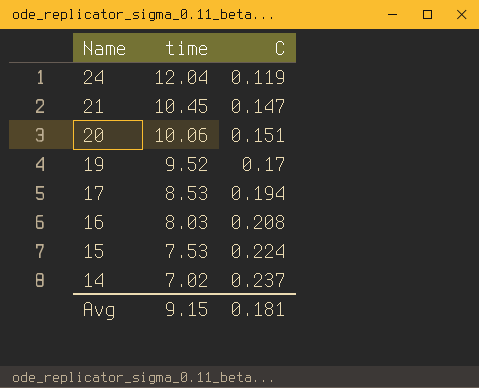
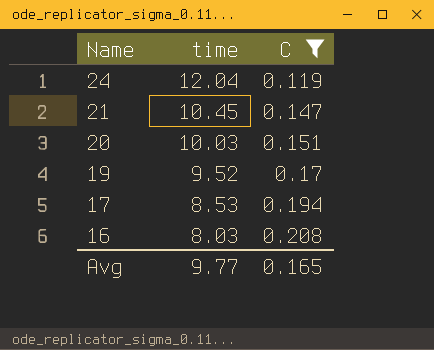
filter: none -> C <= 0.208
20 | time: 10.06 -> 10.03
Avg | time: 9.15 -> 9.77
Avg | C: 0.181 -> 0.165

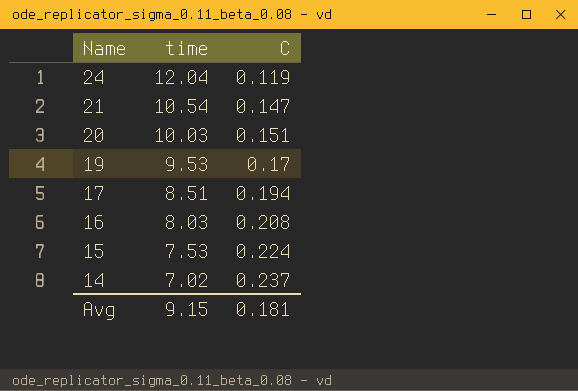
filter: C <= 0.208 -> none
21 | time: 10.45 -> 10.54
19 | time: 9.52 -> 9.53
17 | time: 8.53 -> 8.51
Avg | time: 9.77 -> 9.15
Avg | C: 0.165 -> 0.181

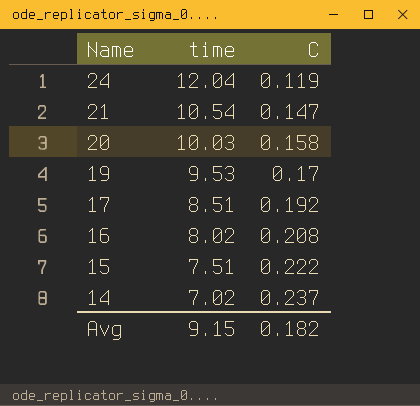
20 | C: 0.151 -> 0.158
17 | C: 0.194 -> 0.192
16 | time: 8.03 -> 8.02
15 | time: 7.53 -> 7.51
15 | C: 0.224 -> 0.222
Avg | C: 0.181 -> 0.182

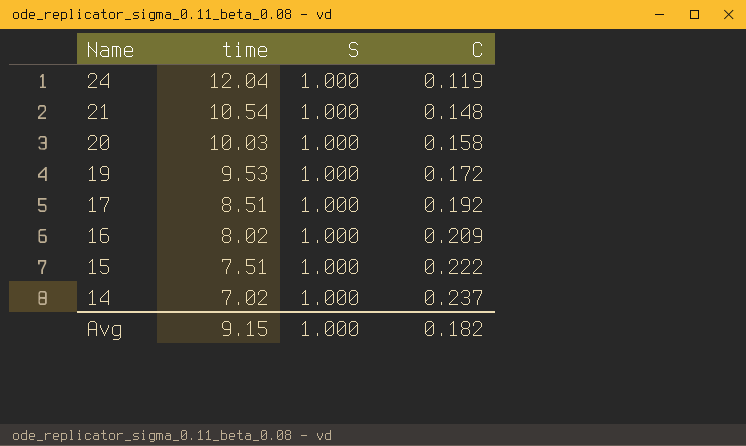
column S | position: none -> 3
21 | C: 0.147 -> 0.148
19 | C: 0.17 -> 0.172
16 | C: 0.208 -> 0.209

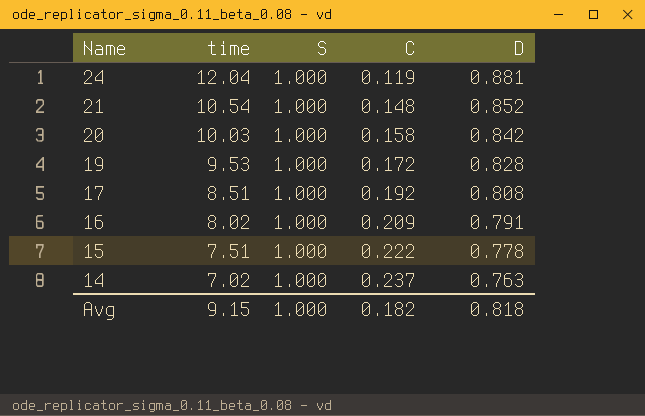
column D | formula: none -> [S] - [C]

